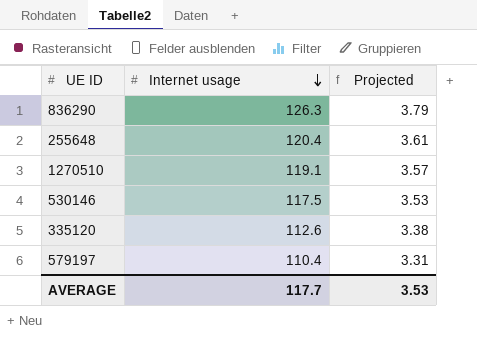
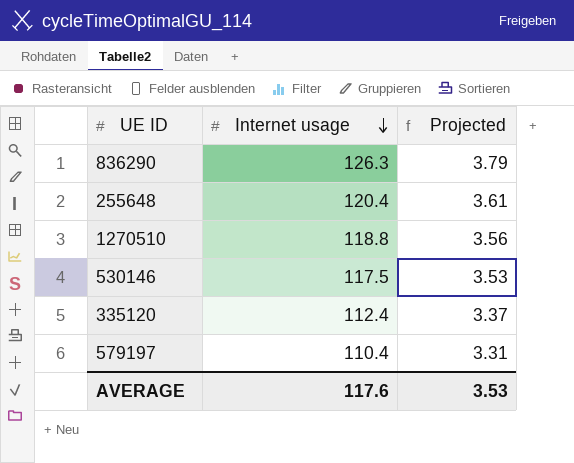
1270510 | Internet usage: 119.1 -> 118.8
1270510 | Projected: 3.57 -> 3.56
335120 | Internet usage: 112.6 -> 112.4
335120 | Projected: 3.38 -> 3.37
AVERAGE | Internet usage: 117.7 -> 117.6

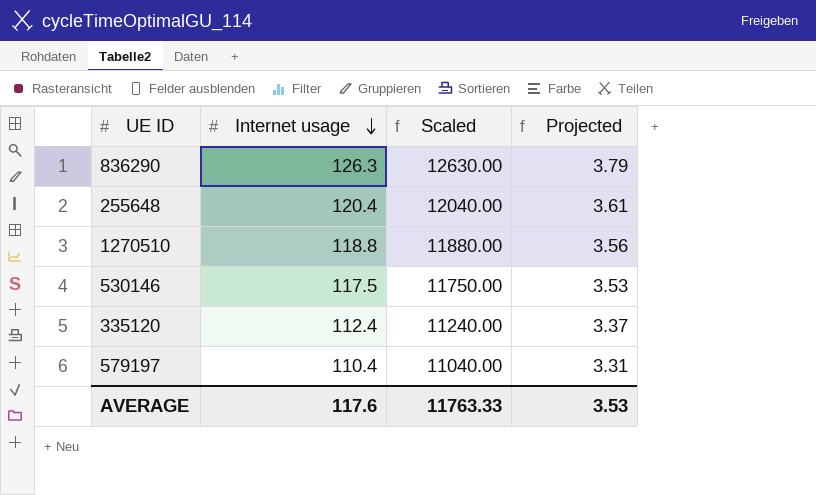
column Scaled | formula: none -> [Internet usage] * 100

